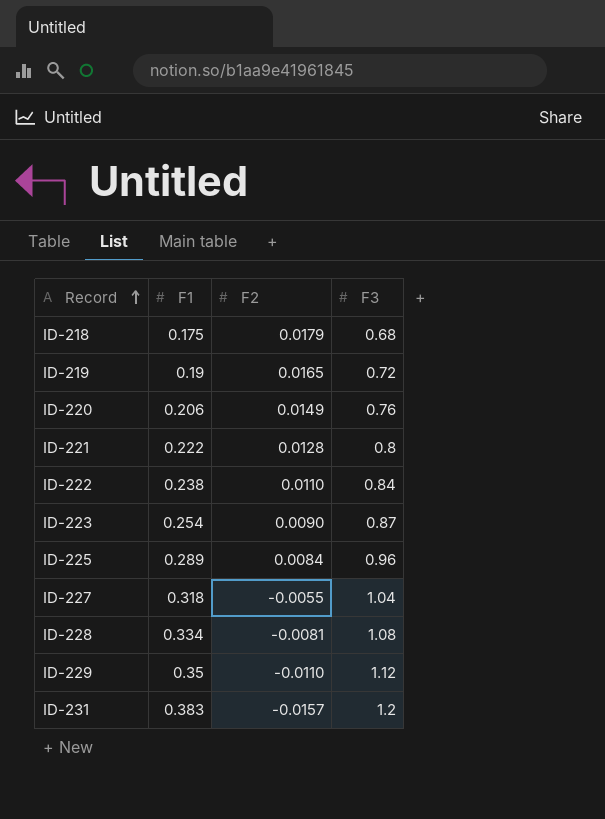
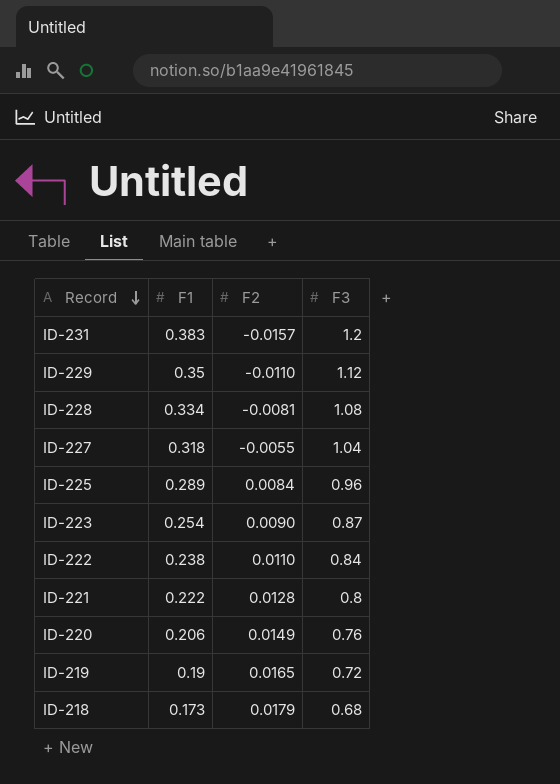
row order: Record ascending -> Record descending
ID-218 | F1: 0.175 -> 0.173

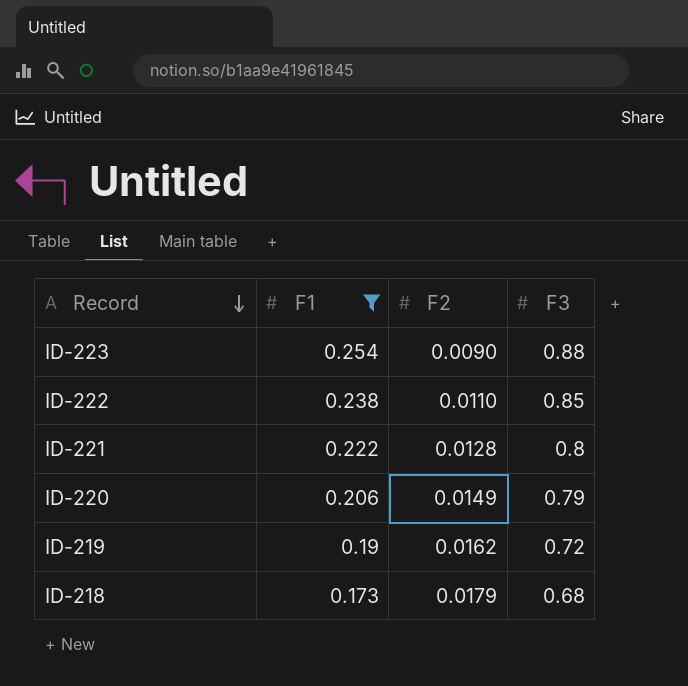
filter: none -> F1 <= 0.254
ID-223 | F3: 0.87 -> 0.88
ID-222 | F3: 0.84 -> 0.85
ID-220 | F3: 0.76 -> 0.79
ID-219 | F2: 0.0165 -> 0.0162

